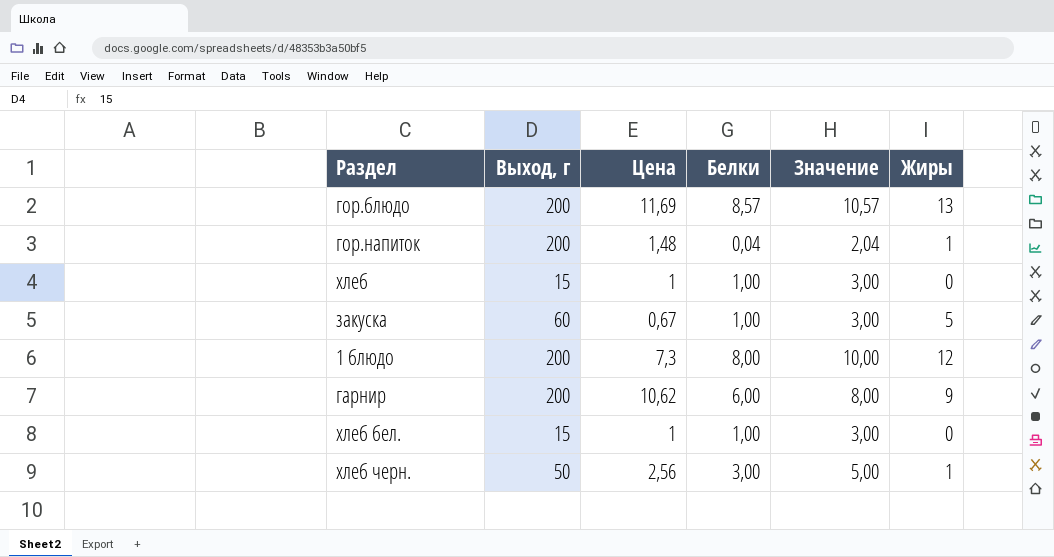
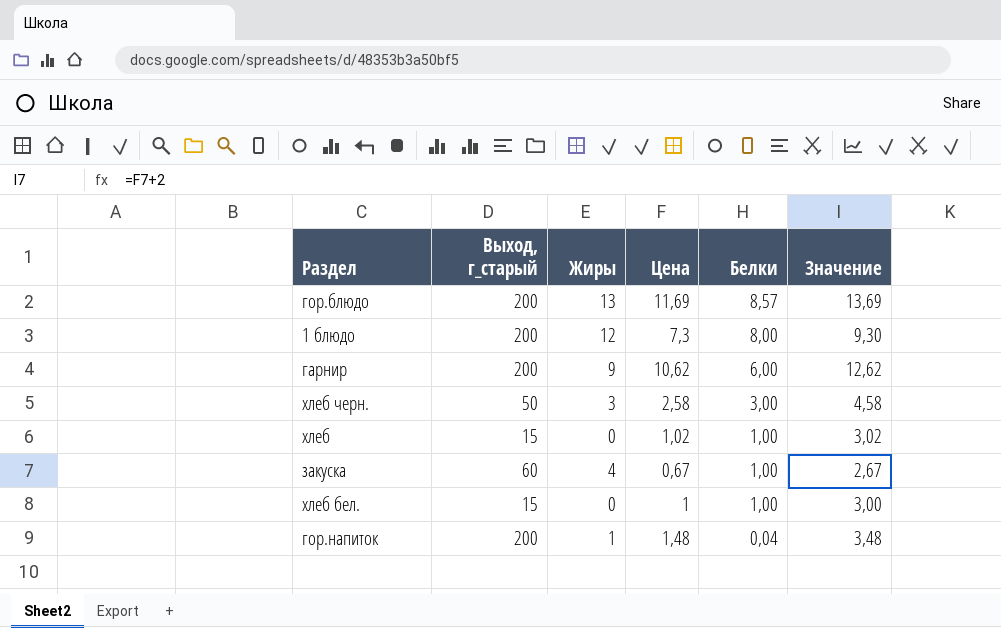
row order: none -> Белки descending
column name: Выход, г -> Выход, г_старый
column Жиры | position: 6 -> 3
column Значение | formula: [Белки] + 2 -> [Цена] + 2
хлеб черн. | Жиры: 1 -> 3
хлеб черн. | Цена: 2,56 -> 2,58
хлеб | Цена: 1 -> 1,02
закуска | Жиры: 5 -> 4

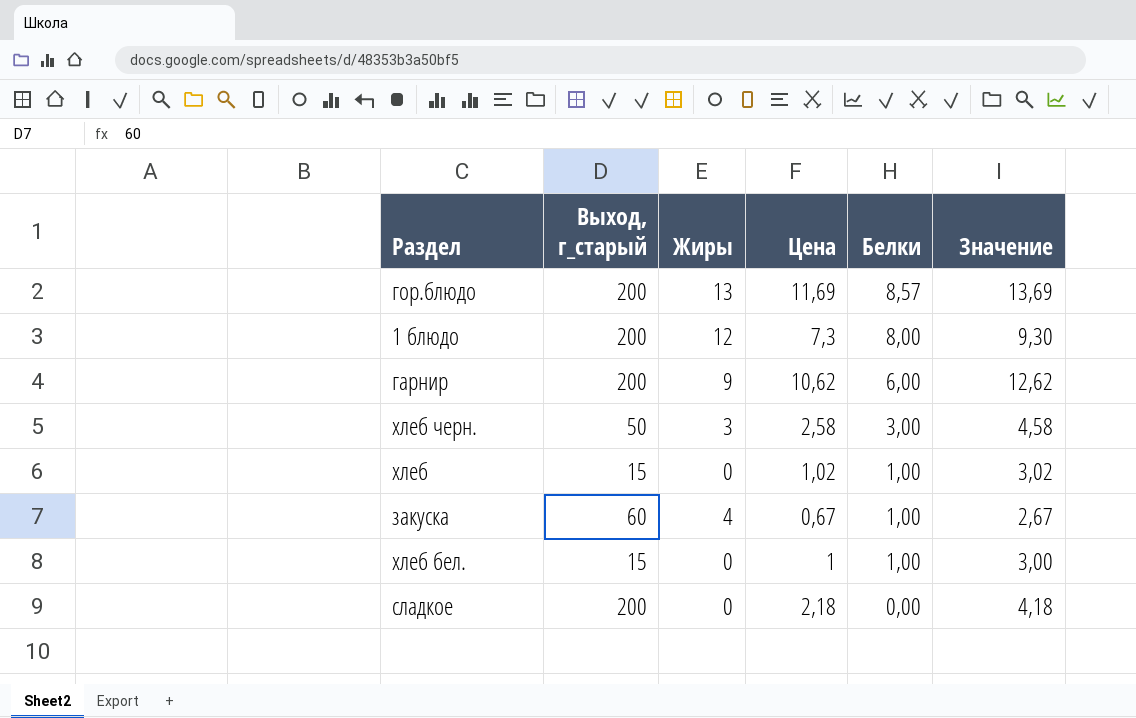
row гор.напиток: 200 | 1 | 1,48 | 0,04 | 3,48 -> none
row сладкое: none -> 200 | 0 | 2,18 | 0,00 | 4,18

